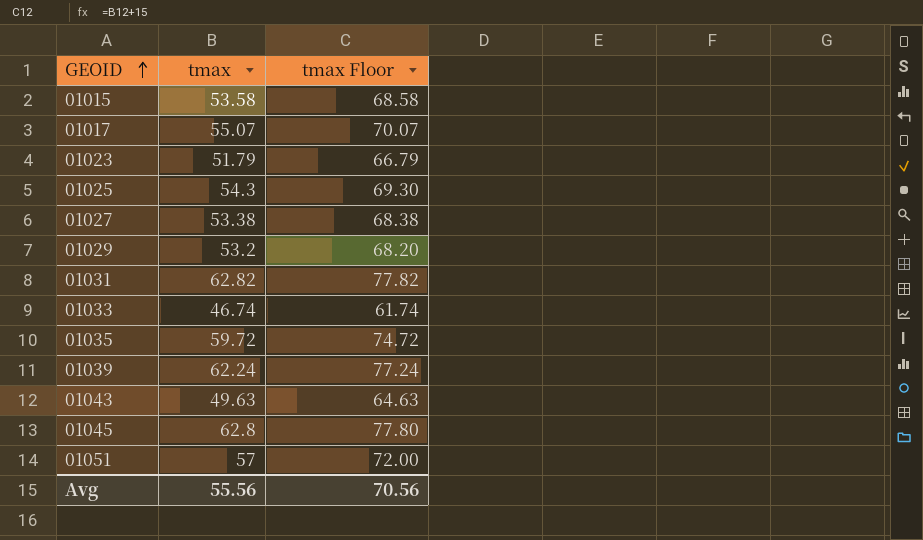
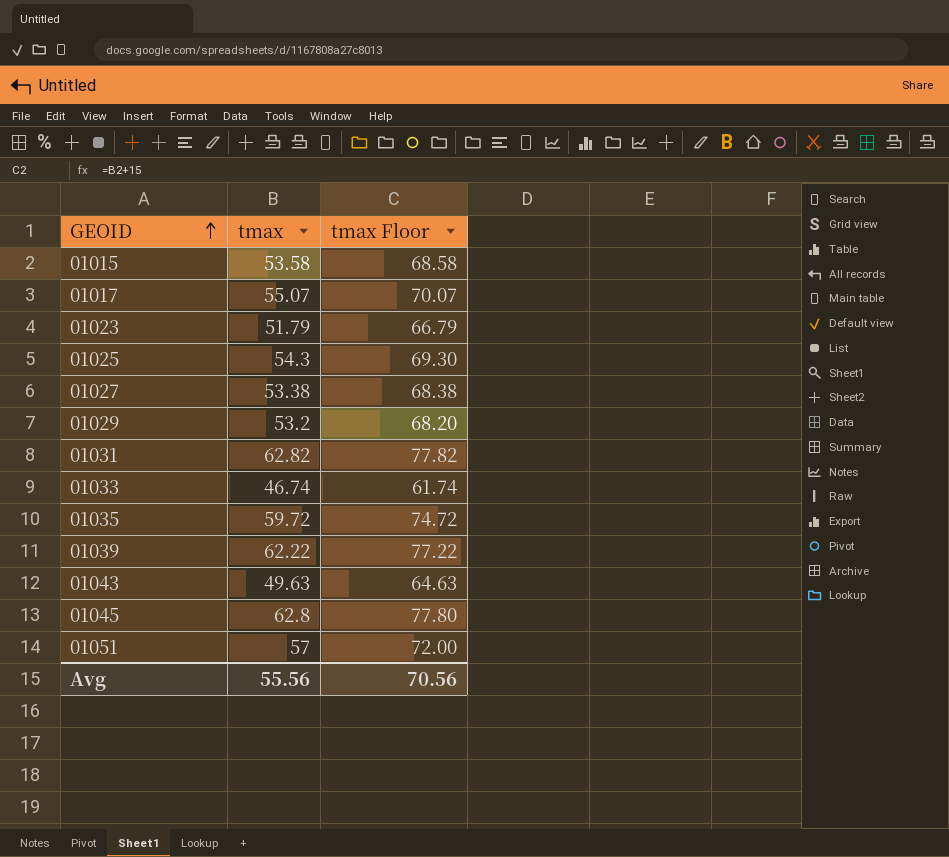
01039 | tmax: 62.24 -> 62.22
01039 | tmax Floor: 77.24 -> 77.22

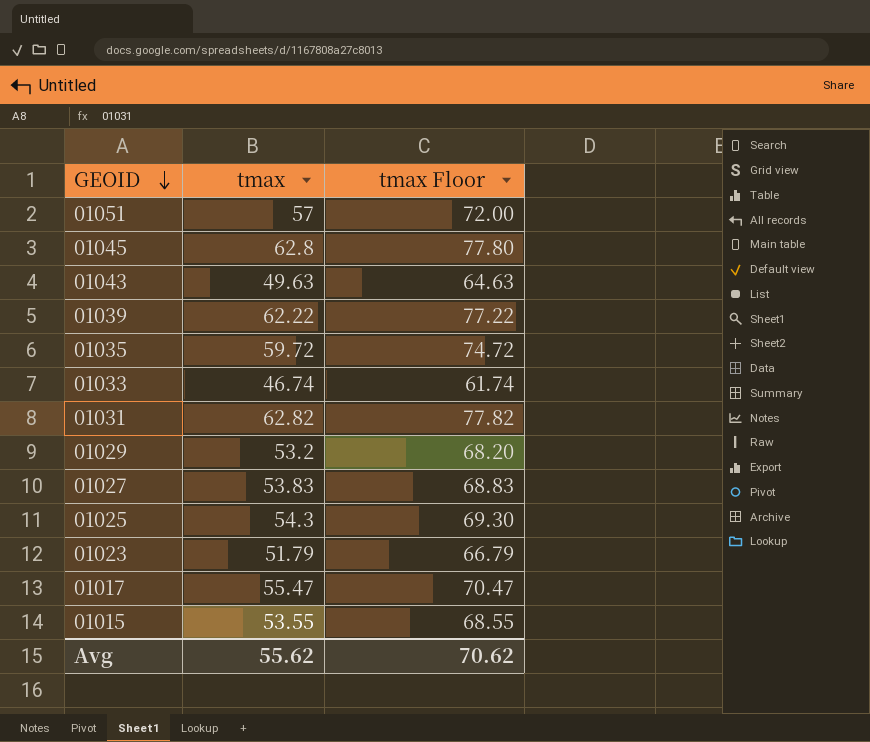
row order: GEOID ascending -> GEOID descending
01027 | tmax: 53.38 -> 53.83
01027 | tmax Floor: 68.38 -> 68.83
01017 | tmax: 55.07 -> 55.47
01017 | tmax Floor: 70.07 -> 70.47
01015 | tmax: 53.58 -> 53.55
01015 | tmax Floor: 68.58 -> 68.55
Avg | tmax: 55.56 -> 55.62
Avg | tmax Floor: 70.56 -> 70.62

